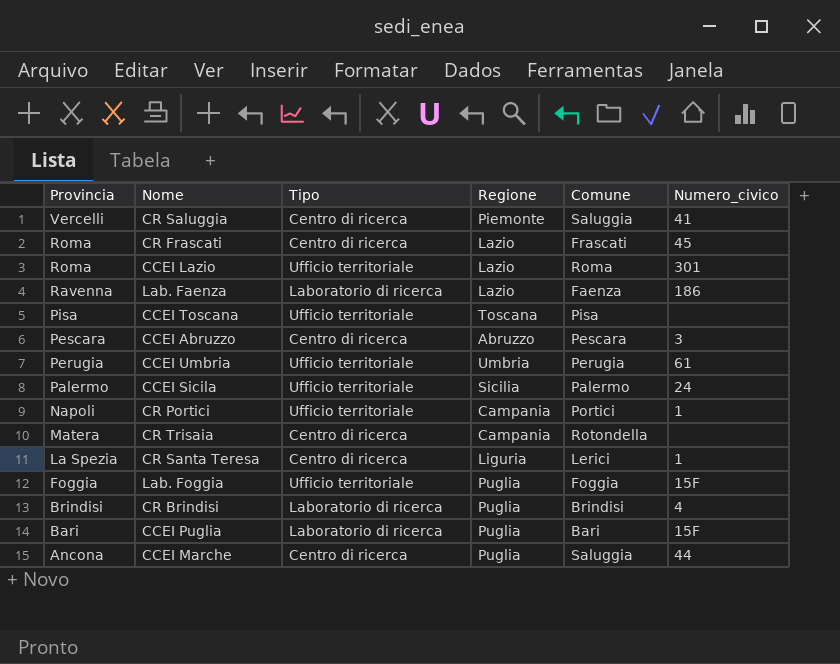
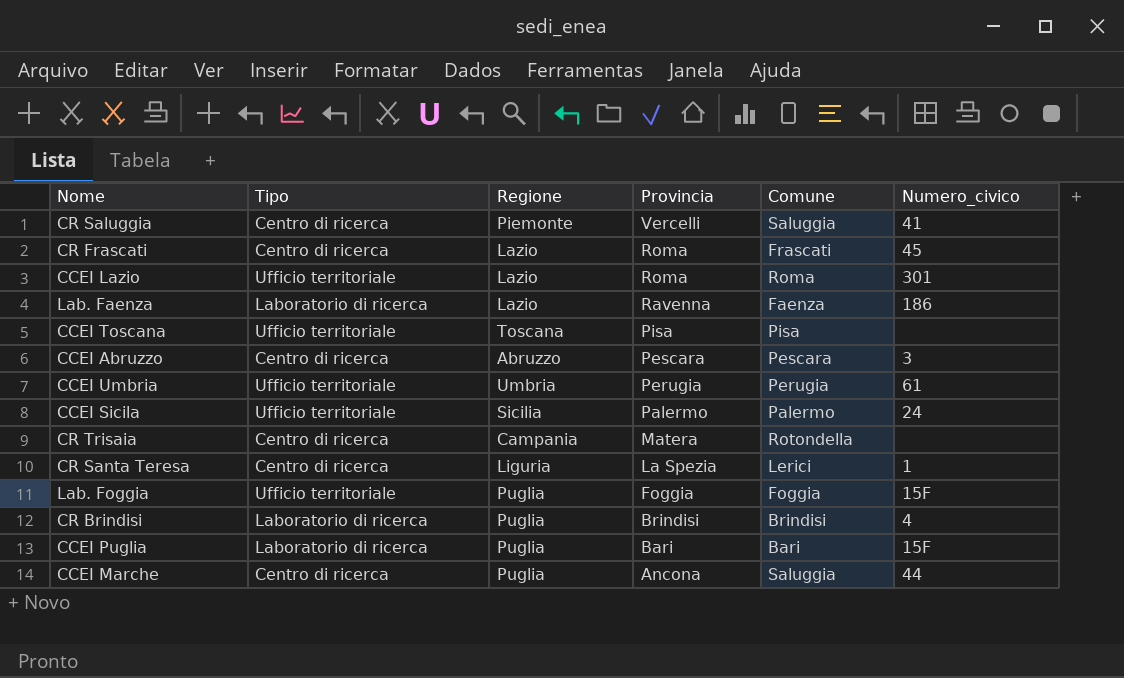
column Provincia | position: 1 -> 4
row CR Portici: Napoli | Ufficio territoriale | Campania | Portici | 1 -> none

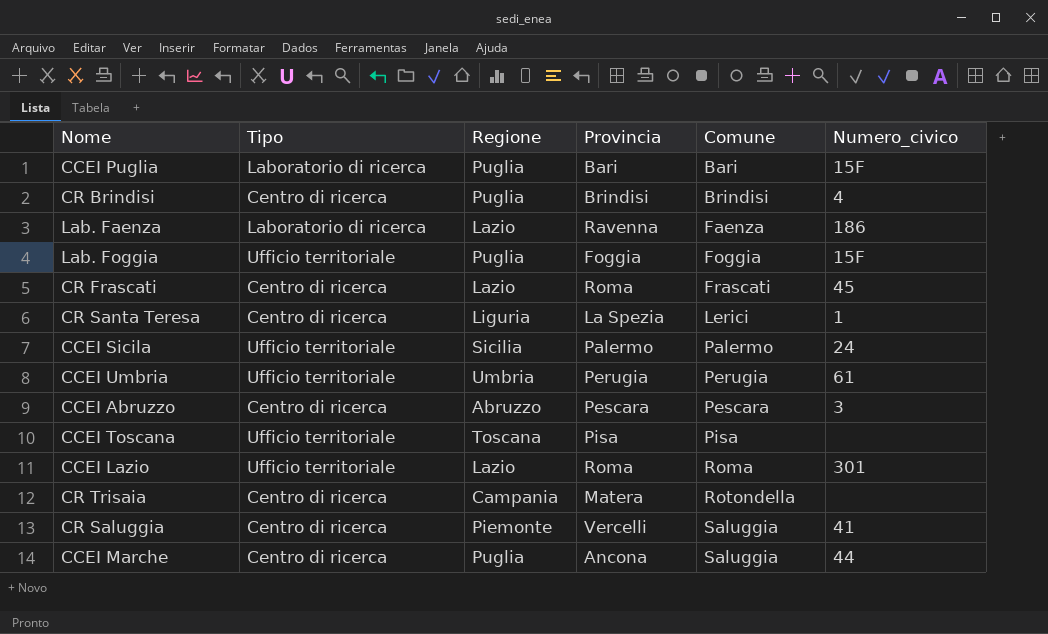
row order: Provincia descending -> Comune ascending
CR Brindisi | Tipo: Laboratorio di ricerca -> Centro di ricerca

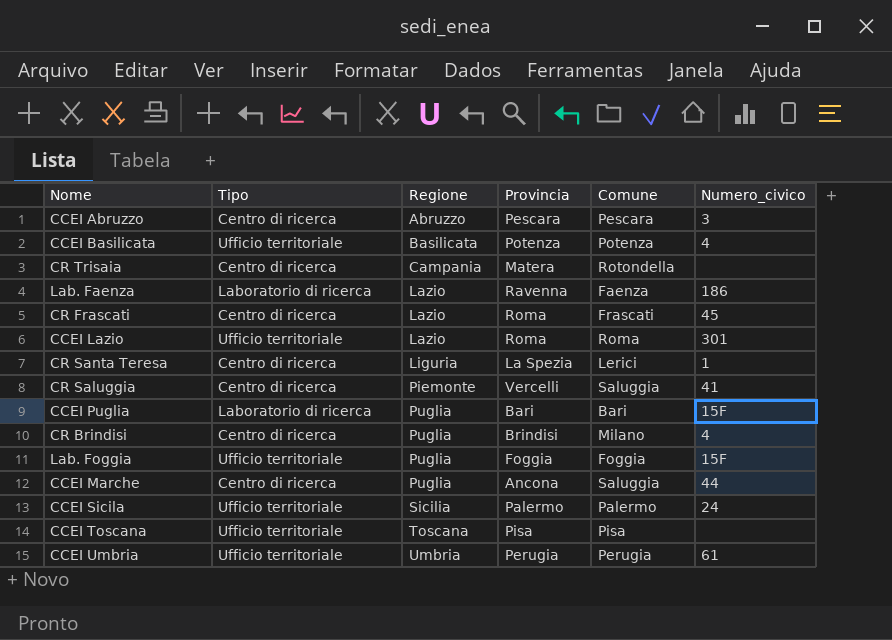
row order: Comune ascending -> Regione ascending
row CCEI Basilicata: none -> Ufficio territoriale | Basilicata | Potenza | Potenza | 4
CR Brindisi | Comune: Brindisi -> Milano

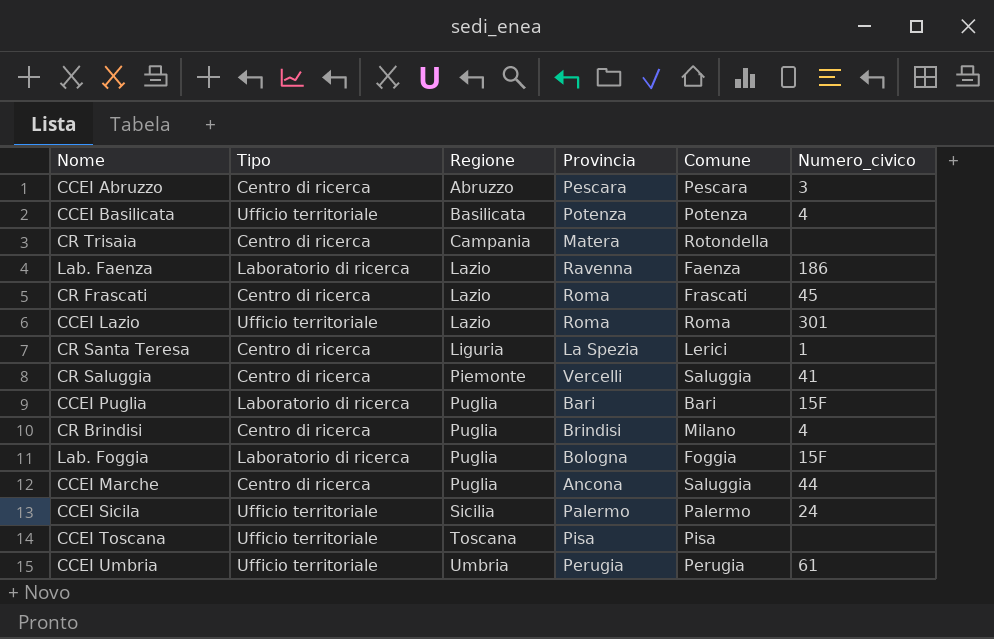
Lab. Foggia | Tipo: Ufficio territoriale -> Laboratorio di ricerca
Lab. Foggia | Provincia: Foggia -> Bologna

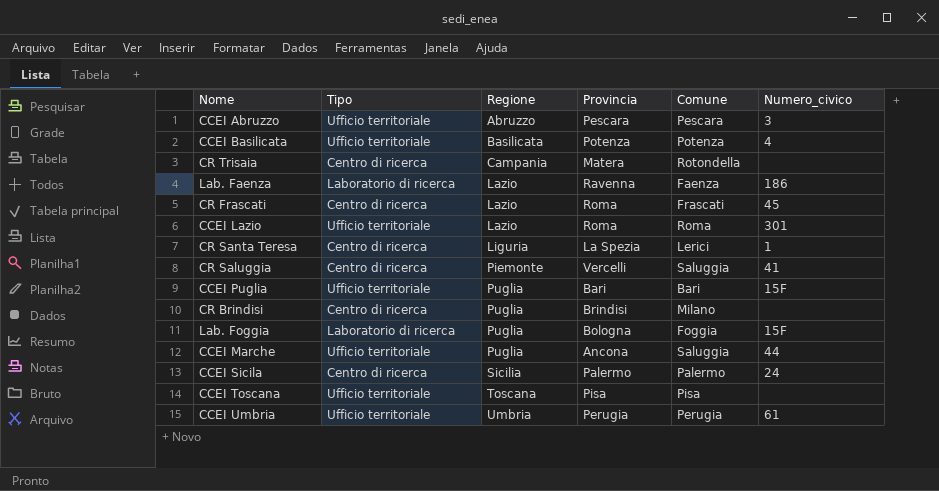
CCEI Abruzzo | Tipo: Centro di ricerca -> Ufficio territoriale
CCEI Puglia | Tipo: Laboratorio di ricerca -> Ufficio territoriale
CR Brindisi | Numero_civico: 4 -> none
CCEI Marche | Tipo: Centro di ricerca -> Ufficio territoriale
CCEI Sicila | Tipo: Ufficio territoriale -> Centro di ricerca

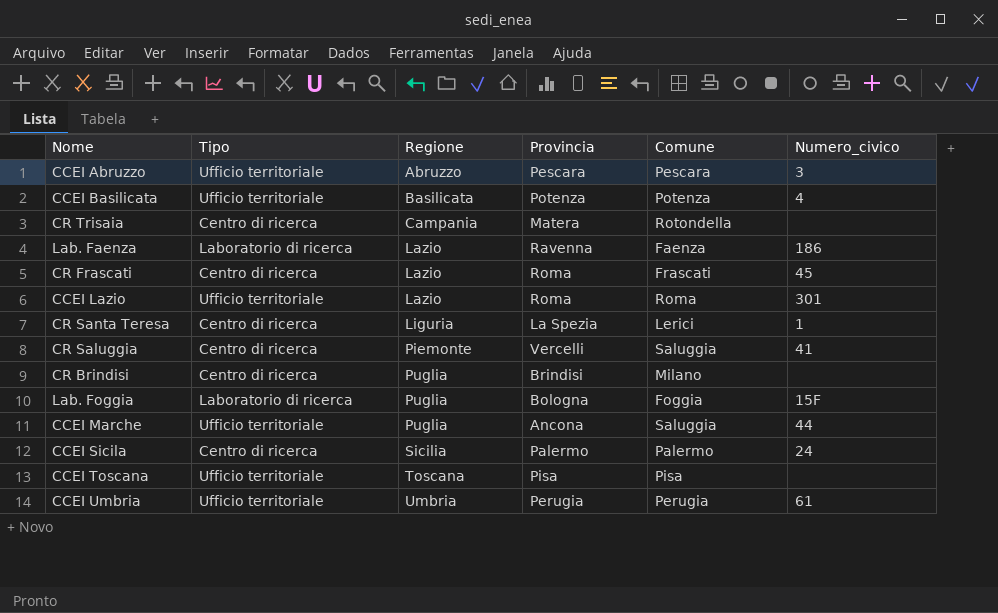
row CCEI Puglia: Ufficio territoriale | Puglia | Bari | Bari | 15F -> none

